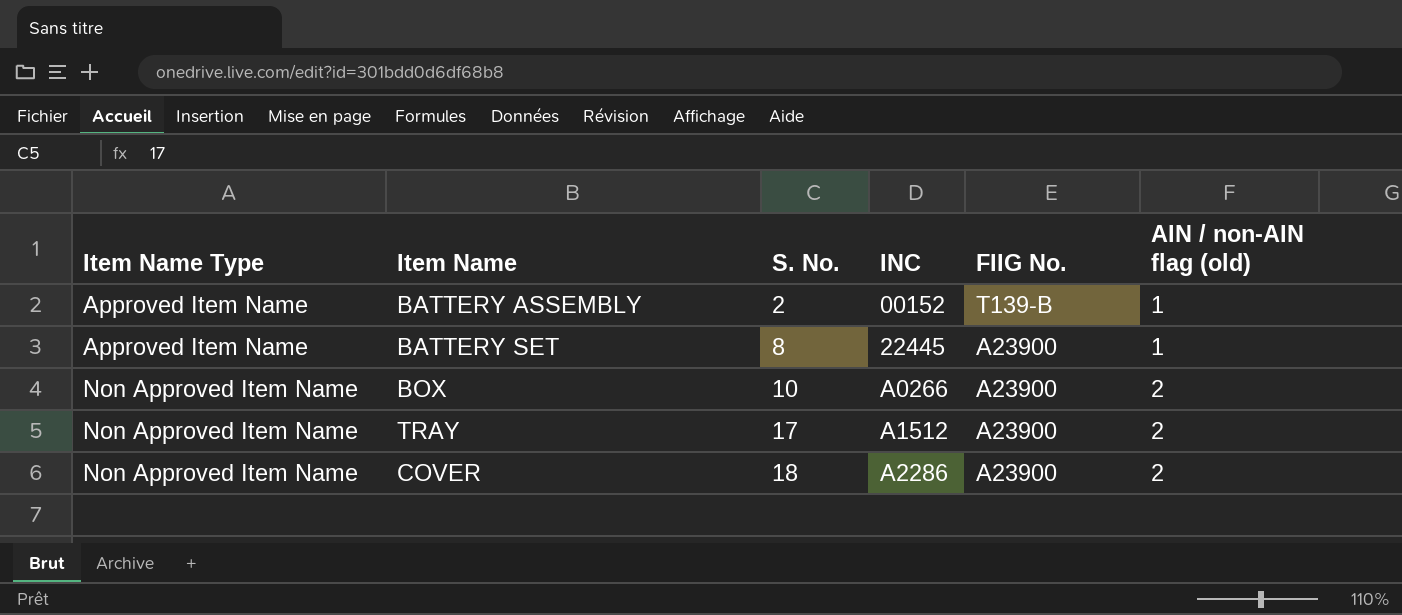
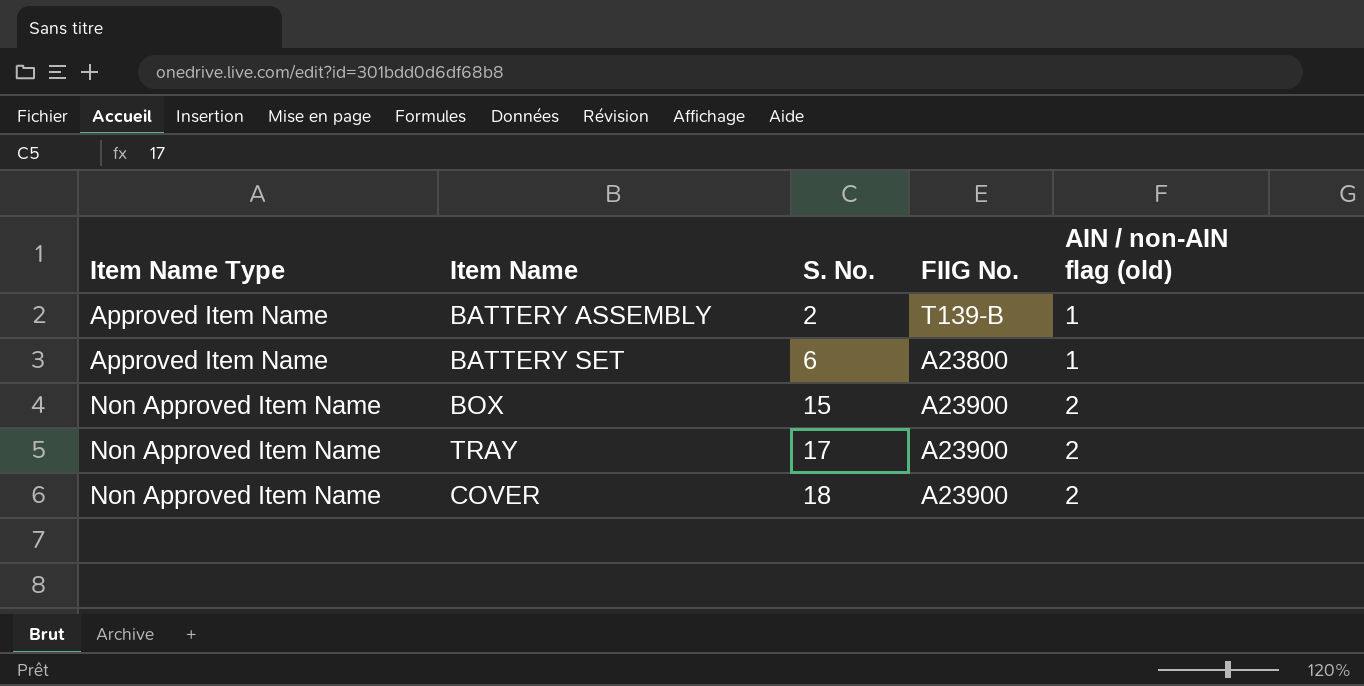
column INC | position: 4 -> none
BATTERY SET | S. No.: 8 -> 6
BATTERY SET | FIIG No.: A23900 -> A23800
BOX | S. No.: 10 -> 15

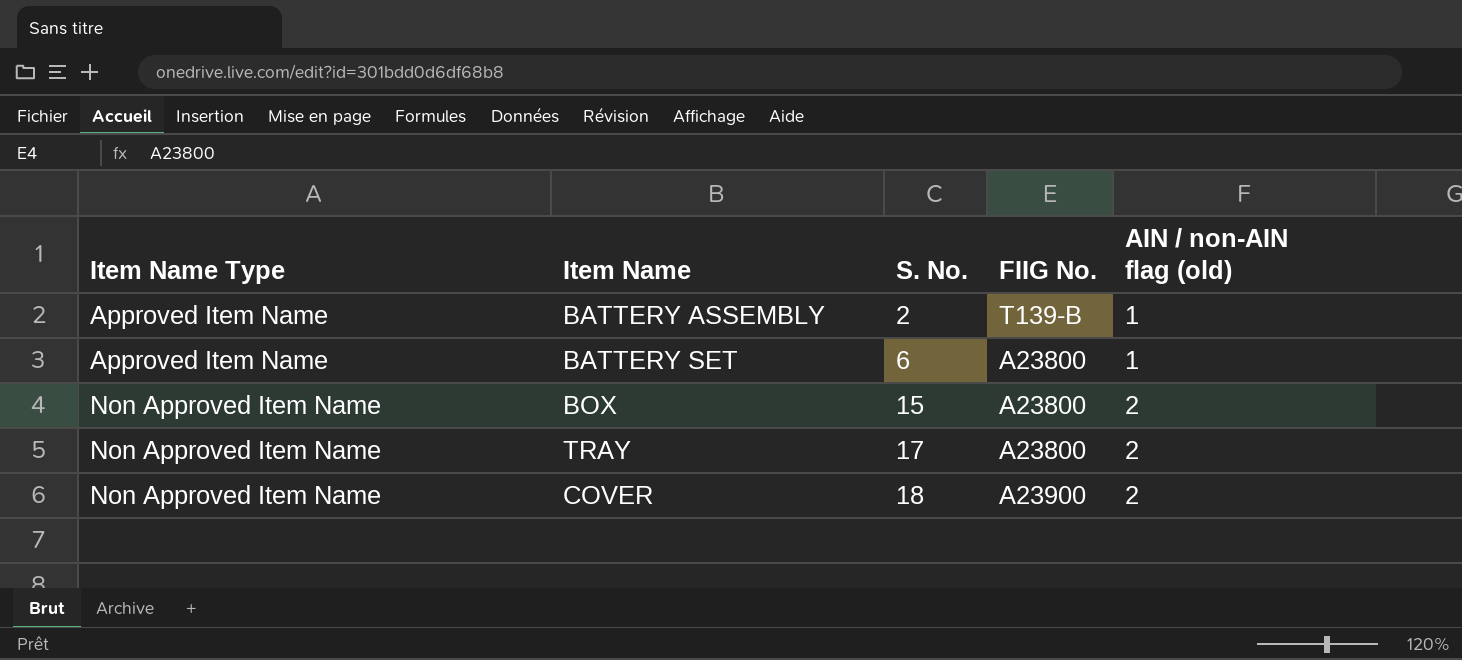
BOX | FIIG No.: A23900 -> A23800
TRAY | FIIG No.: A23900 -> A23800

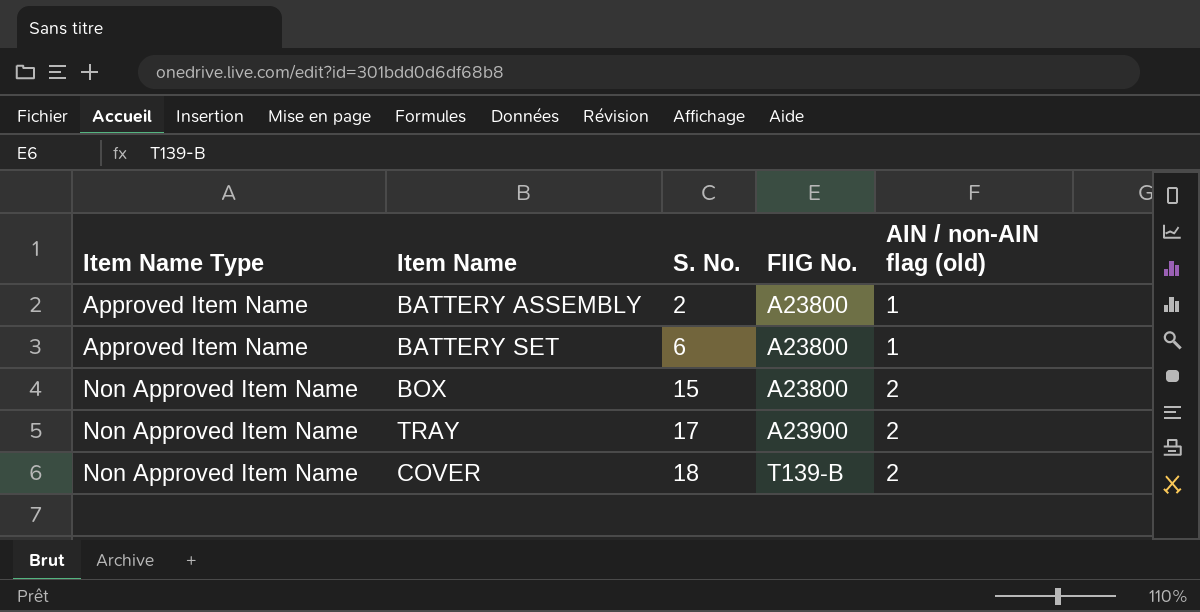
BATTERY ASSEMBLY | FIIG No.: T139-B -> A23800
TRAY | FIIG No.: A23800 -> A23900
COVER | FIIG No.: A23900 -> T139-B

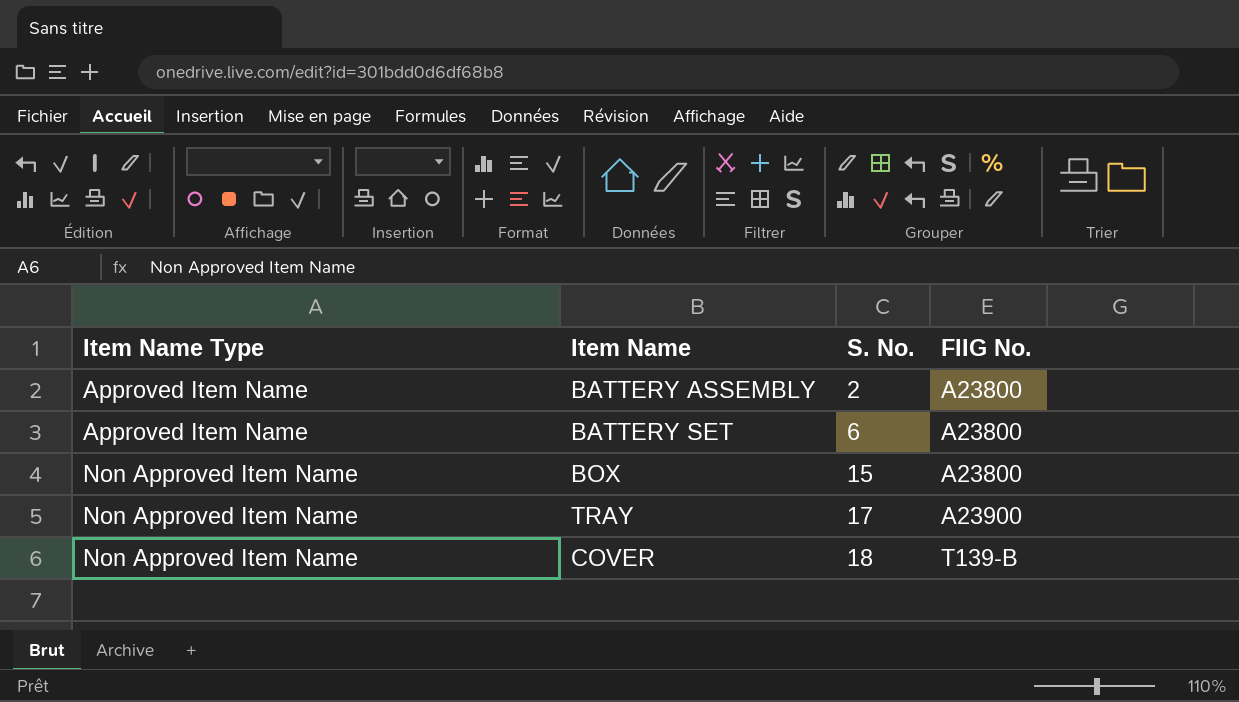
column AIN / non-AIN flag (old) | position: 5 -> none

